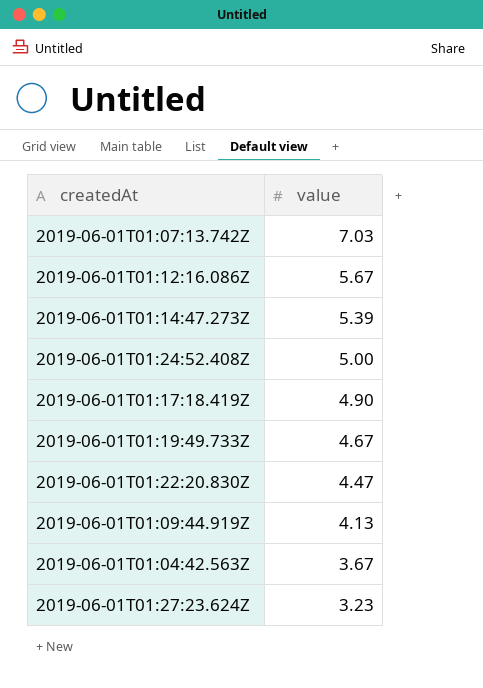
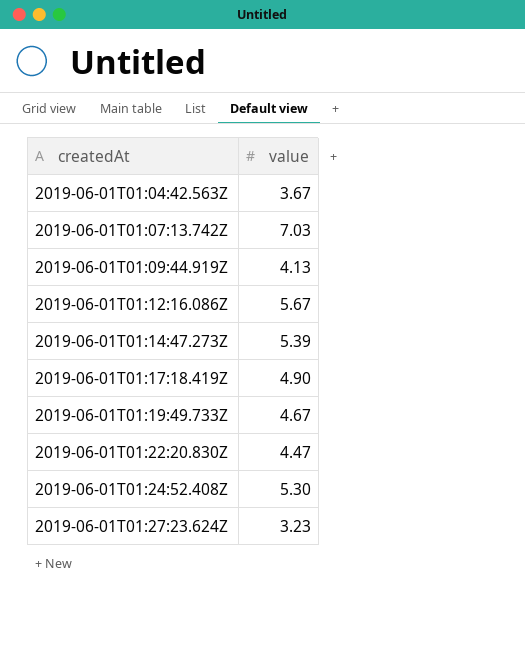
row order: value descending -> createdAt ascending
2019-06-01T01:24:52.408Z | value: 5.00 -> 5.30

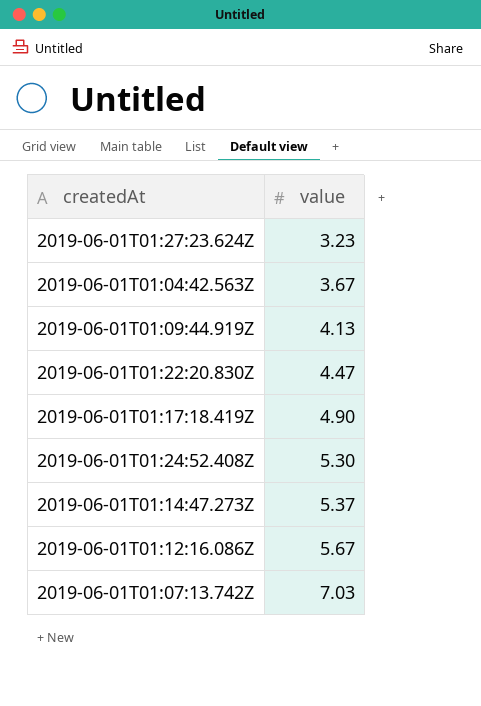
row order: createdAt ascending -> value ascending
row 2019-06-01T01:19:49.733Z: 4.67 -> none
2019-06-01T01:14:47.273Z | value: 5.39 -> 5.37

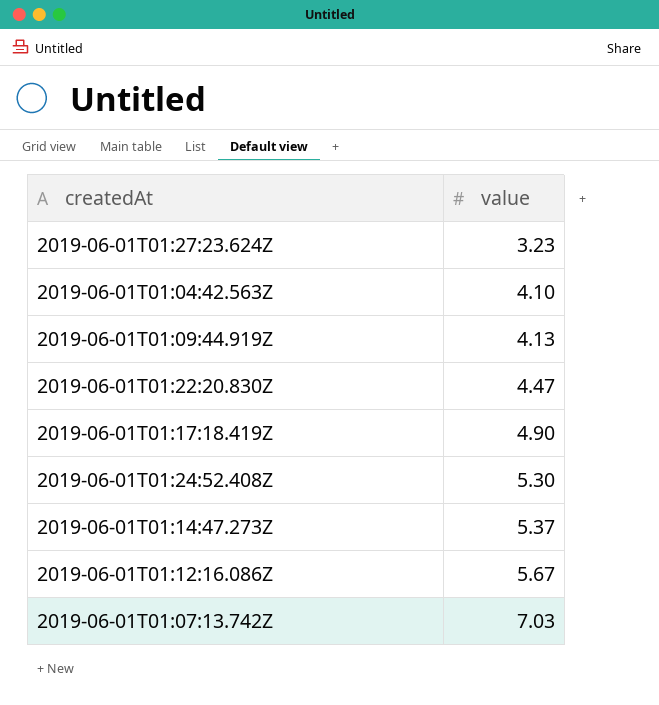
2019-06-01T01:04:42.563Z | value: 3.67 -> 4.10

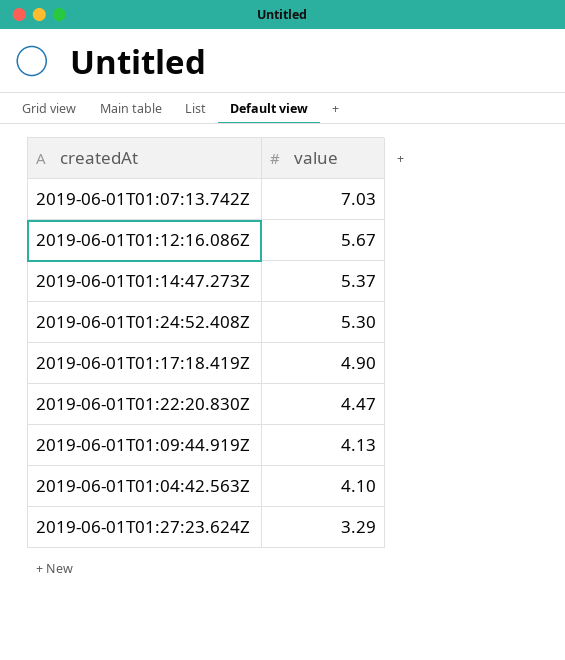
row order: value ascending -> value descending
2019-06-01T01:27:23.624Z | value: 3.23 -> 3.29

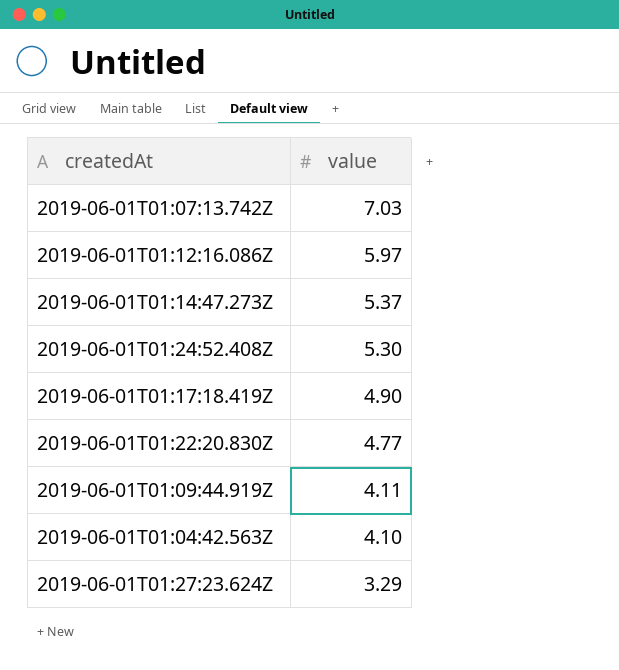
2019-06-01T01:12:16.086Z | value: 5.67 -> 5.97
2019-06-01T01:22:20.830Z | value: 4.47 -> 4.77
2019-06-01T01:09:44.919Z | value: 4.13 -> 4.11

